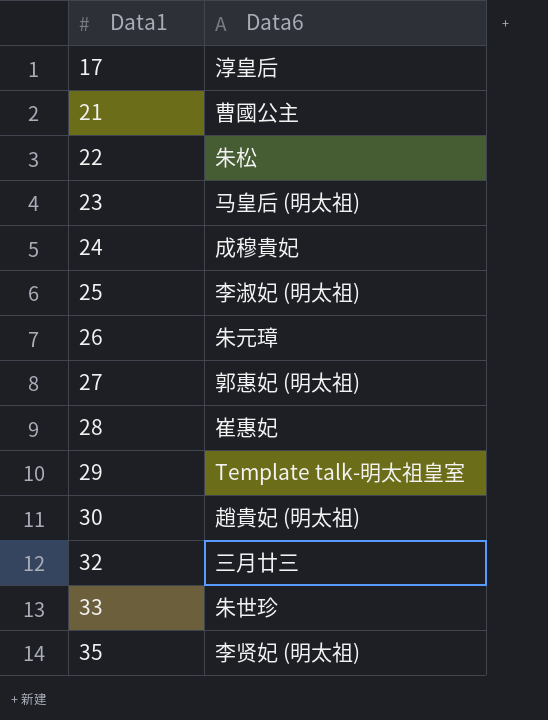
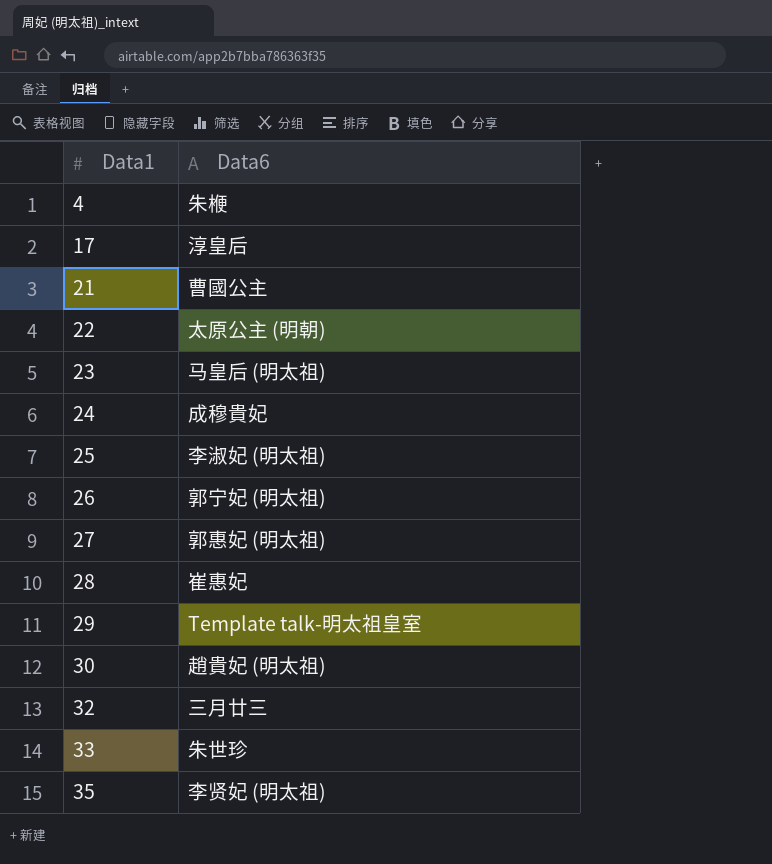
row 4: none -> 朱楩
22 | Data6: 朱松 -> 太原公主 (明朝)
26 | Data6: 朱元璋 -> 郭宁妃 (明太祖)

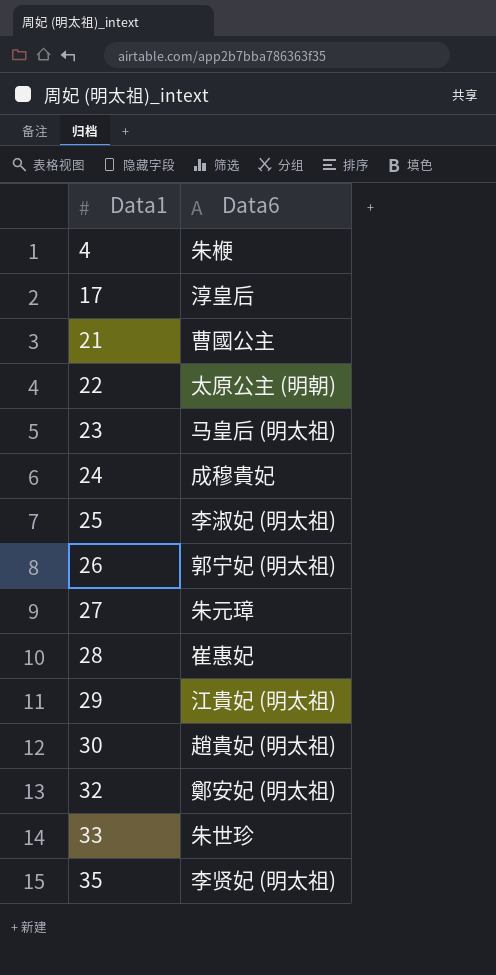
27 | Data6: 郭惠妃 (明太祖) -> 朱元璋
29 | Data6: Template talk-明太祖皇室 -> 江貴妃 (明太祖)
32 | Data6: 三月廿三 -> 鄭安妃 (明太祖)

